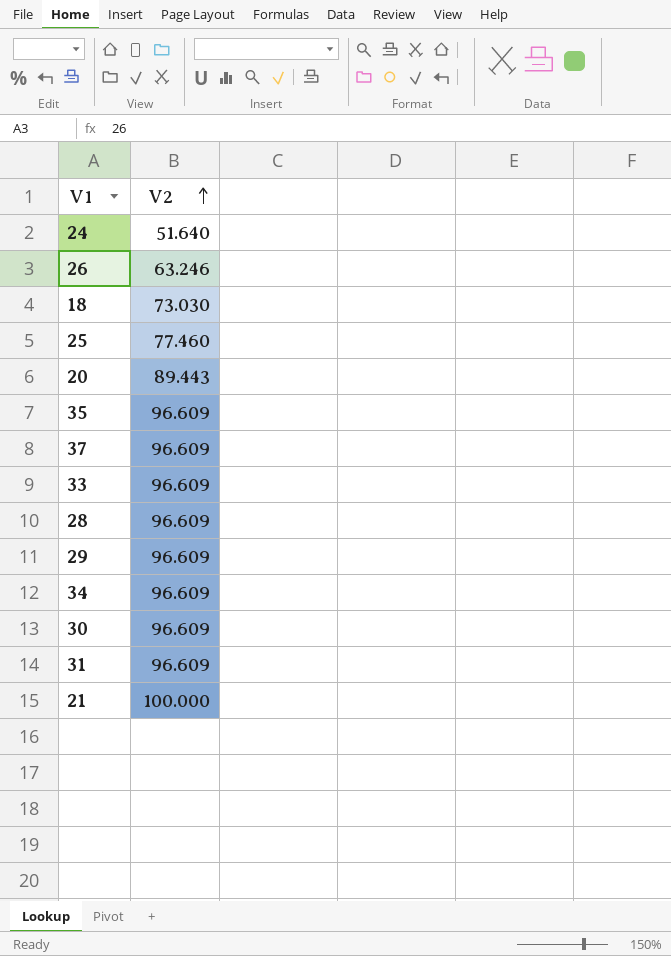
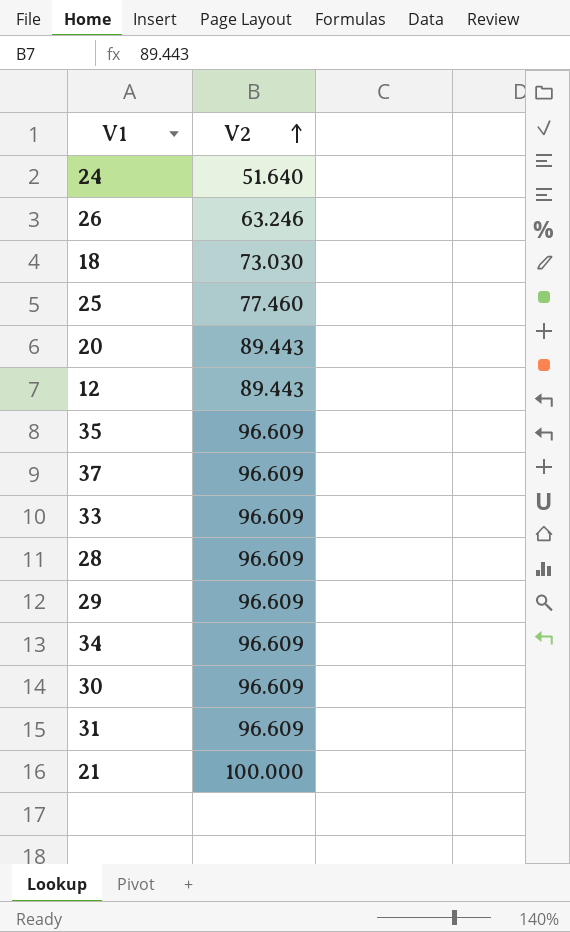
row 12: none -> 89.443

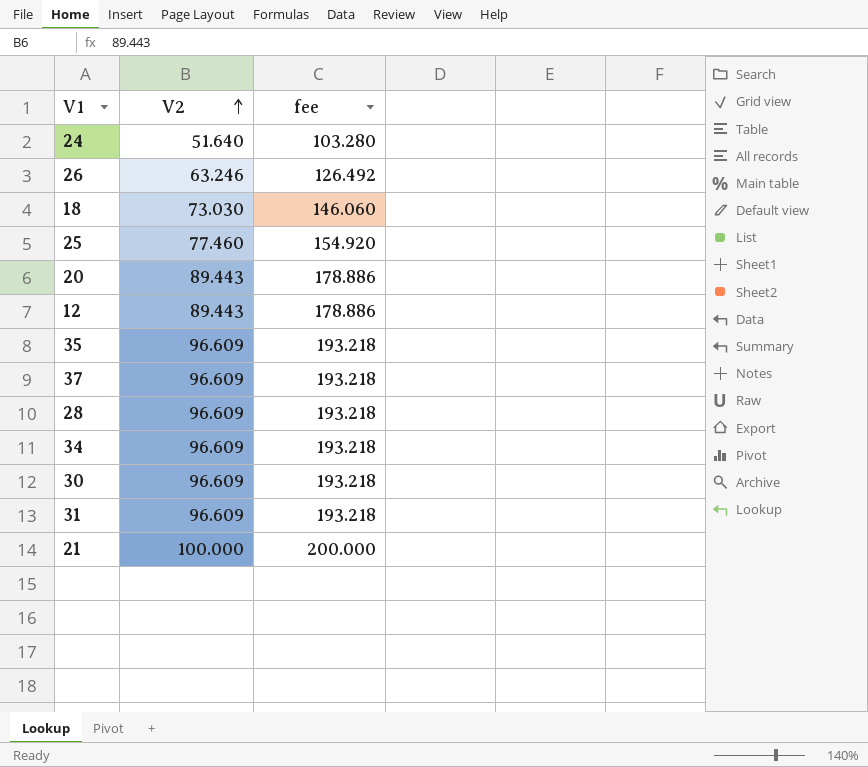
column fee | formula: none -> [V2] * 2
row 33: 96.609 -> none
row 29: 96.609 -> none

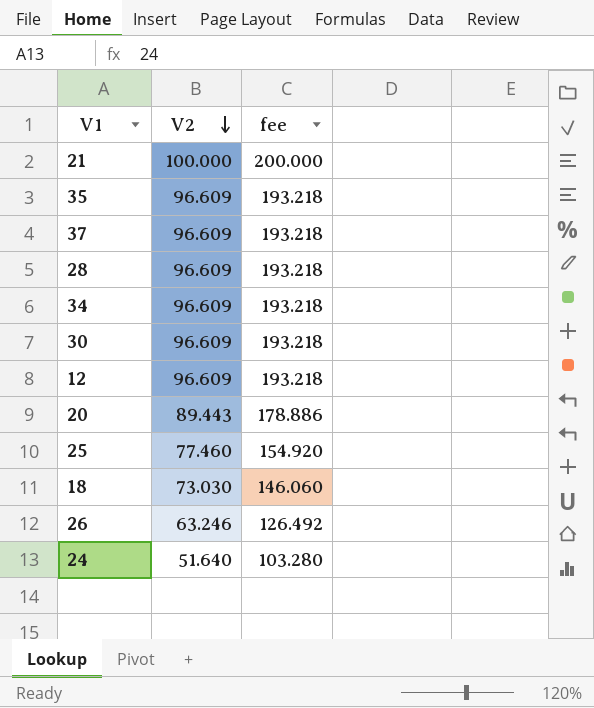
row order: V2 ascending -> V2 descending
row 31: 96.609 | 193.218 -> none
12 | V2: 89.443 -> 96.609
12 | fee: 178.886 -> 193.218

